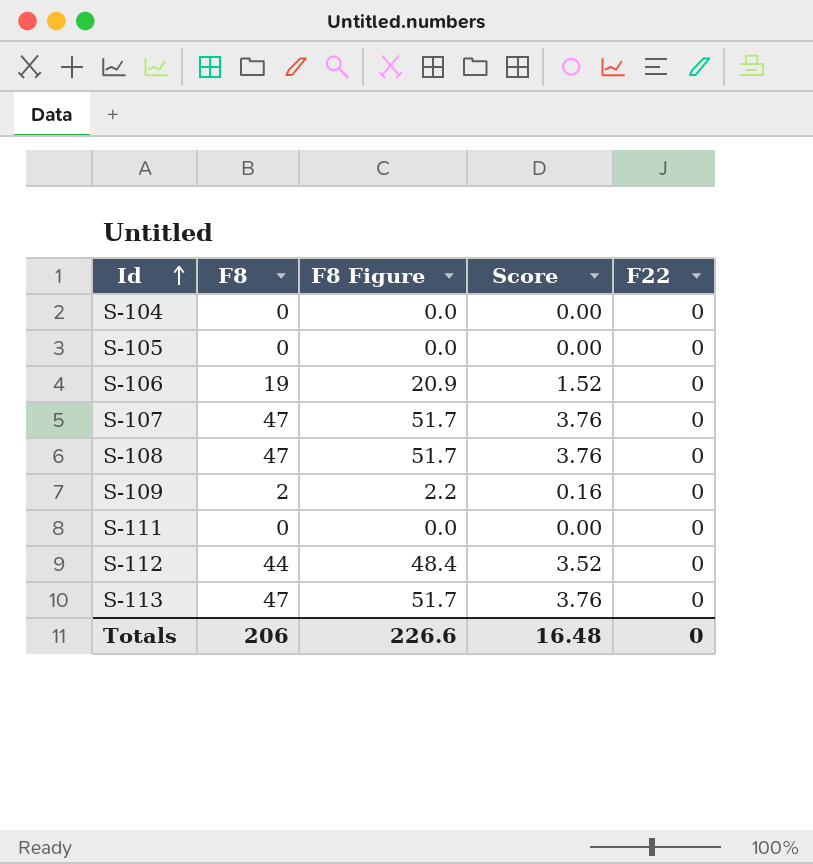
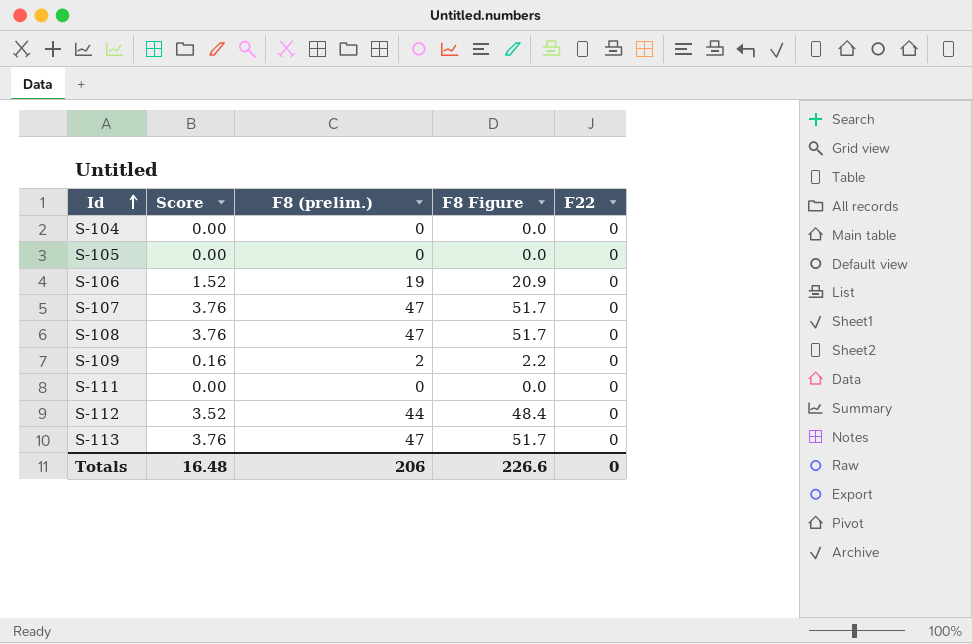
column Score | position: 4 -> 2
column name: F8 -> F8 (prelim.)

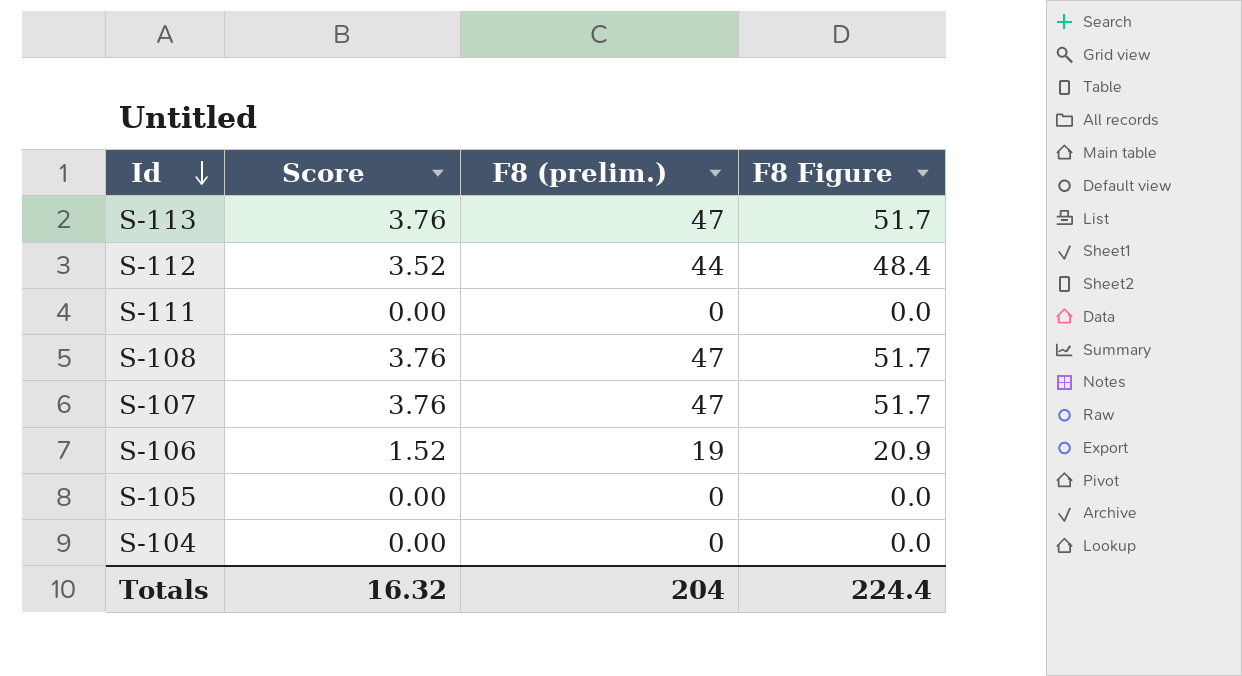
row order: Id ascending -> Id descending
column F22 | position: 5 -> none
row S-109: 0.16 | 2 | 2.2 | 0 -> none
Totals | Score: 16.48 -> 16.32
Totals | F8 (prelim.): 206 -> 204
Totals | F8 Figure: 226.6 -> 224.4

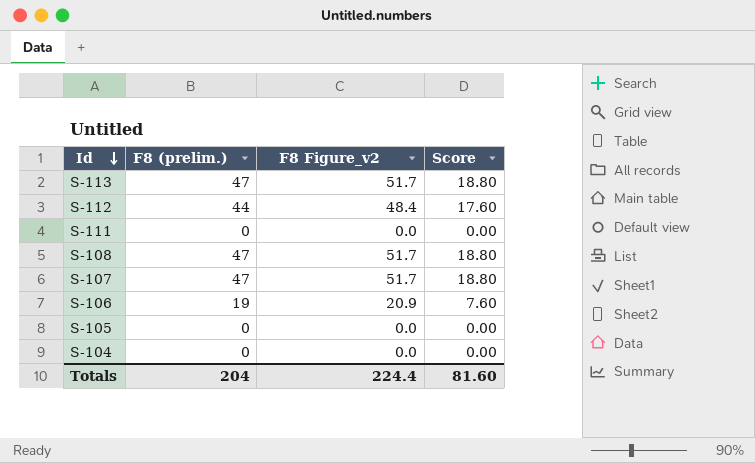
column name: F8 Figure -> F8 Figure_v2
column Score | formula: [F8 (prelim.)] * 0.08 -> [F8 (prelim.)] * 0.4
column Score | position: 2 -> 4
Totals | Score: 16.32 -> 81.60

